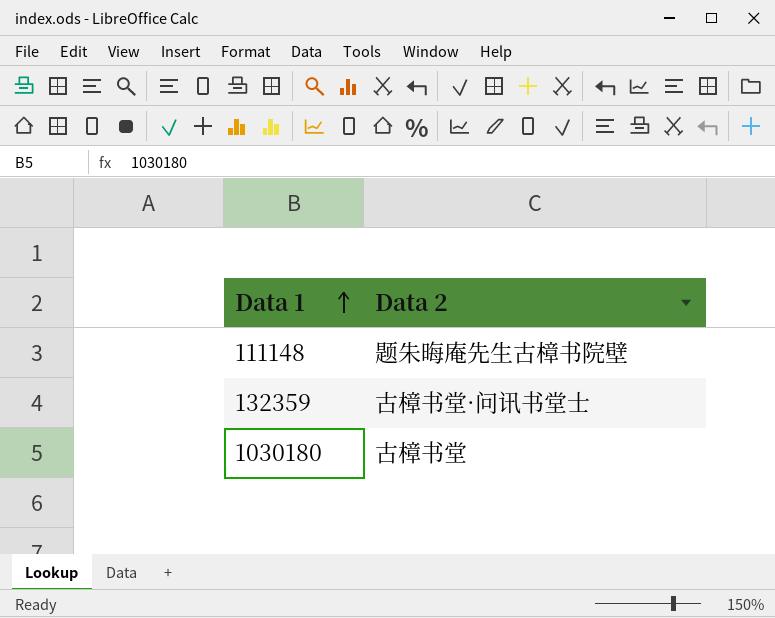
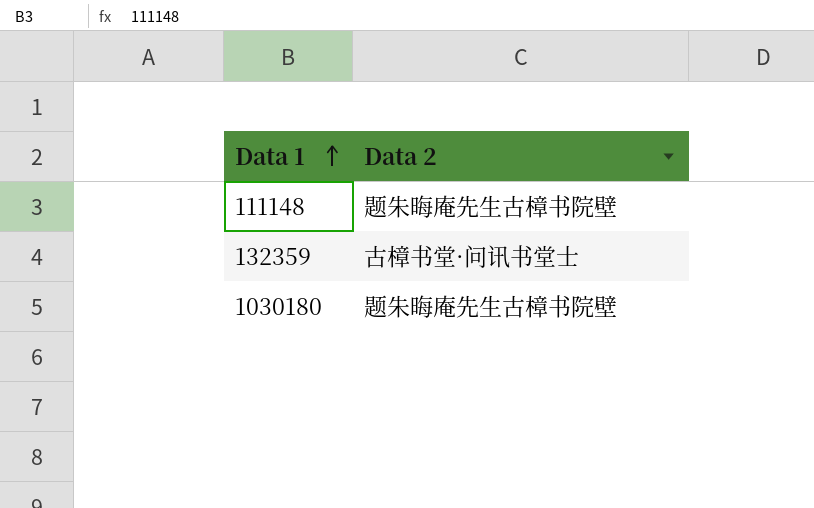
1030180 | Data 2: 古樟书堂 -> 题朱晦庵先生古樟书院壁

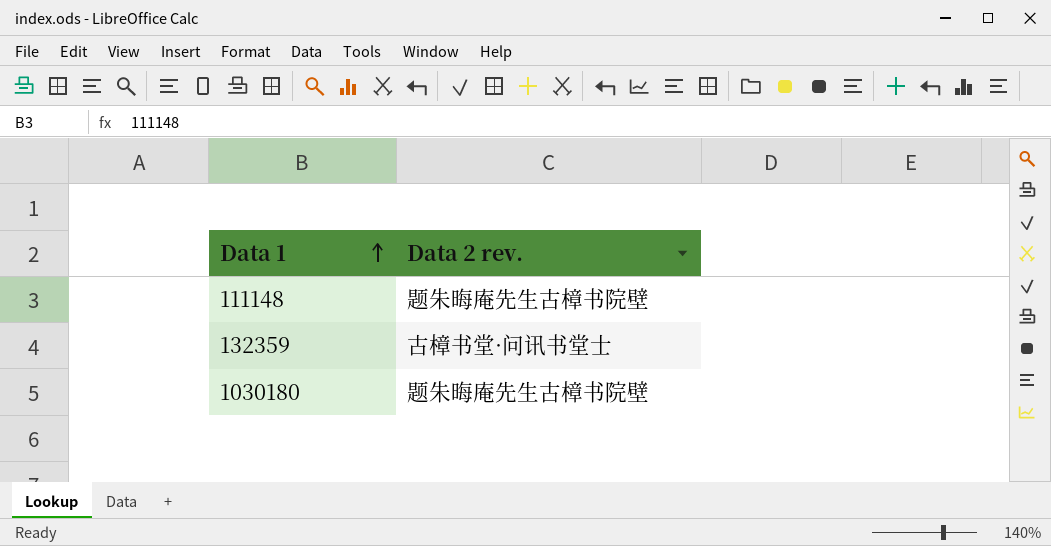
column name: Data 2 -> Data 2 rev.

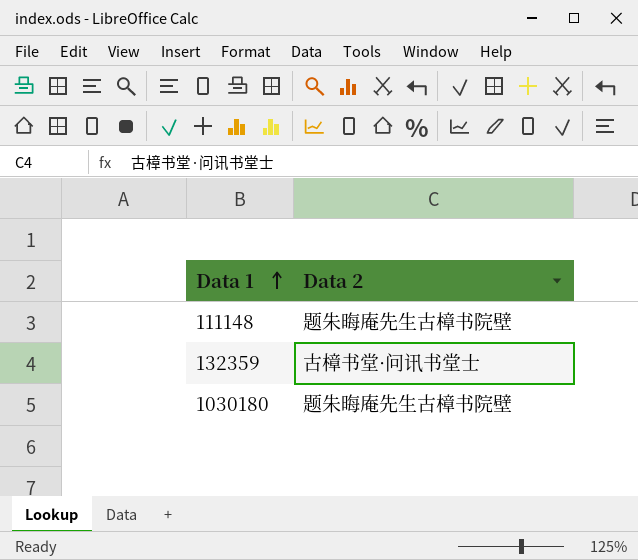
column name: Data 2 rev. -> Data 2

